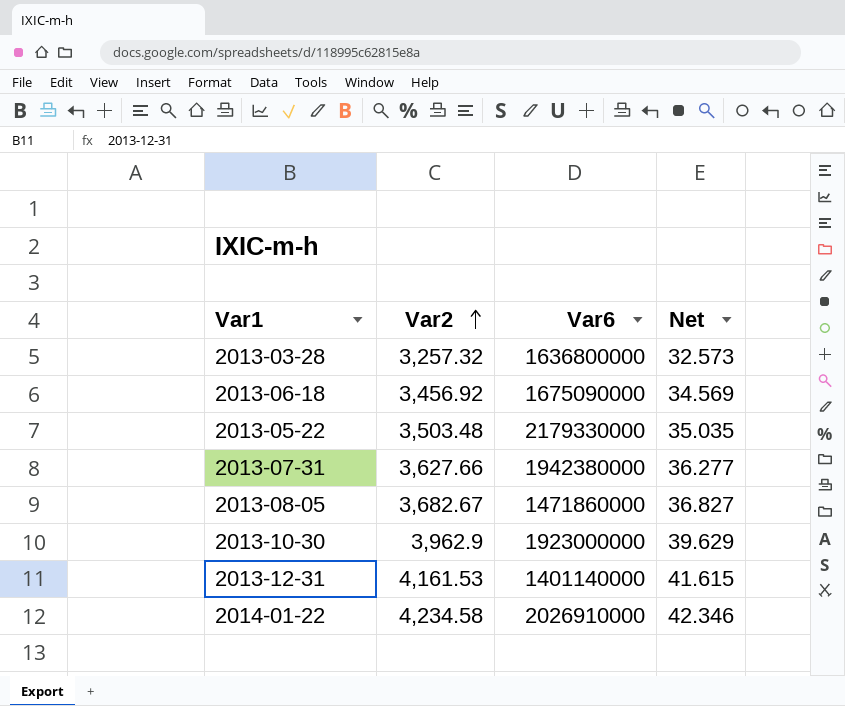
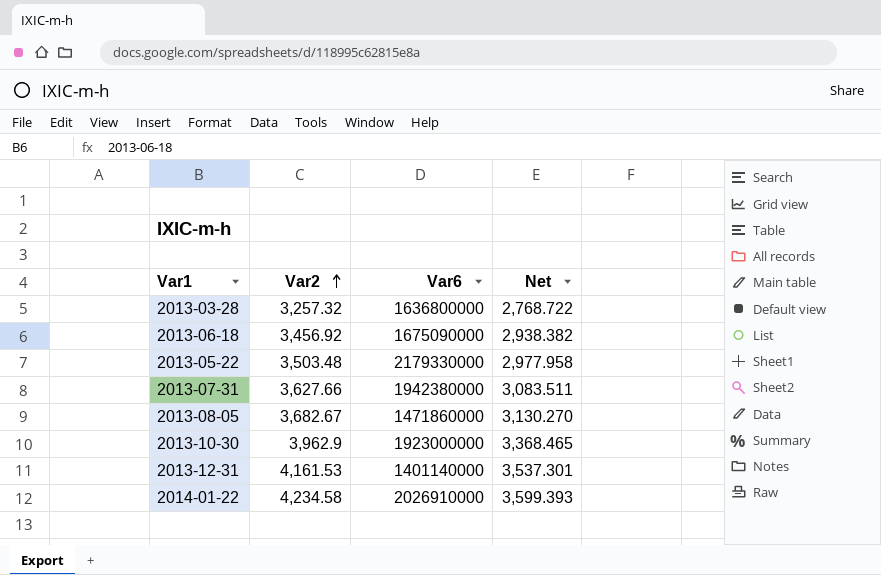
column Net | formula: [Var2] * 0.01 -> [Var2] * 0.85

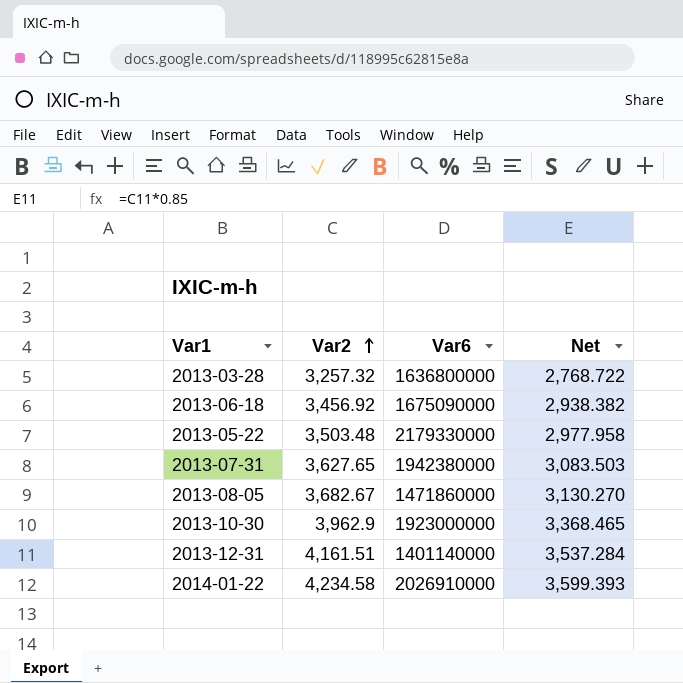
2013-07-31 | Var2: 3,627.66 -> 3,627.65
2013-07-31 | Net: 3,083.511 -> 3,083.503
2013-12-31 | Var2: 4,161.53 -> 4,161.51
2013-12-31 | Net: 3,537.301 -> 3,537.284

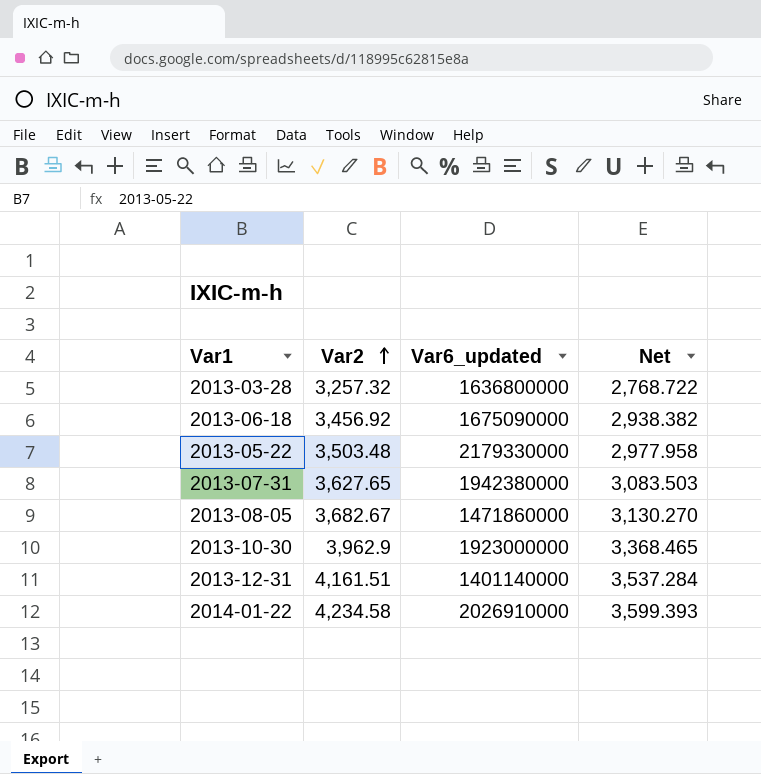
column name: Var6 -> Var6_updated

